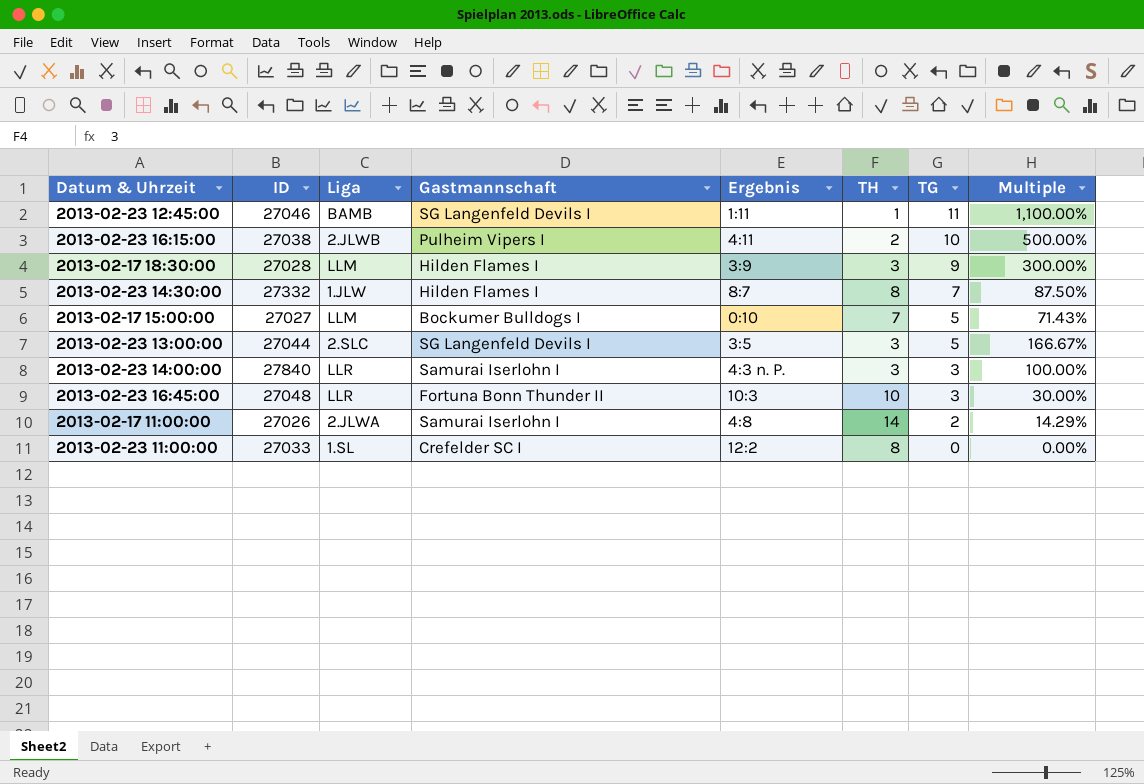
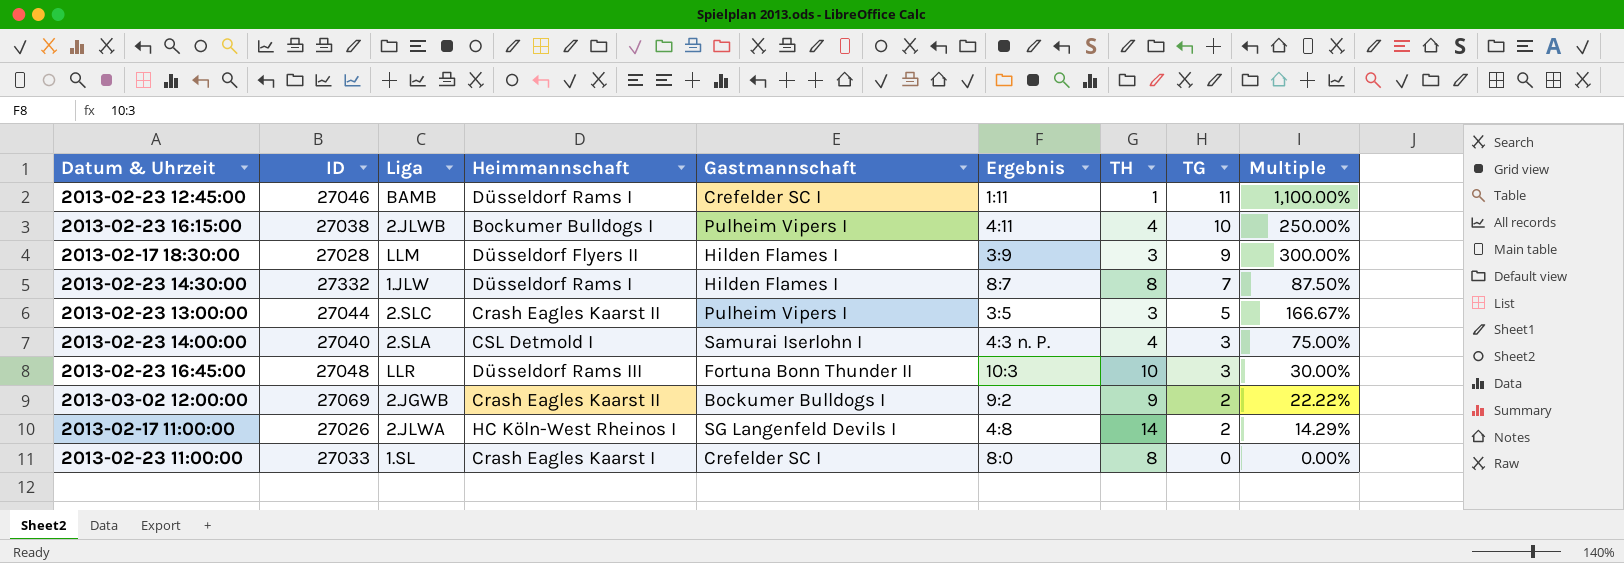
column Heimmannschaft | position: none -> 4
row 2013-02-17 15:00:00: 27027 | LLM | Bockumer Bulldogs I | 0:10 | 7 | 5 | 71.43% -> none
2013-02-23 12:45:00 | Gastmannschaft: SG Langenfeld Devils I -> Crefelder SC I
2013-02-23 16:15:00 | TH: 2 -> 4
2013-02-23 16:15:00 | Multiple: 500.00% -> 250.00%
2013-02-23 13:00:00 | Gastmannschaft: SG Langenfeld Devils I -> Pulheim Vipers I
2013-02-23 14:00:00 | ID: 27840 -> 27040
2013-02-23 14:00:00 | Liga: LLR -> 2.SLA
2013-02-23 14:00:00 | TH: 3 -> 4
2013-02-23 14:00:00 | Multiple: 100.00% -> 75.00%
row 2013-03-02 12:00:00: none -> 27069 | 2.JGWB | Crash Eagles Kaarst II | Bockumer Bulldogs I | 9:2 | 9 | 2 | 22.22%
2013-02-17 11:00:00 | Gastmannschaft: Samurai Iserlohn I -> SG Langenfeld Devils I
2013-02-23 11:00:00 | Ergebnis: 12:2 -> 8:0

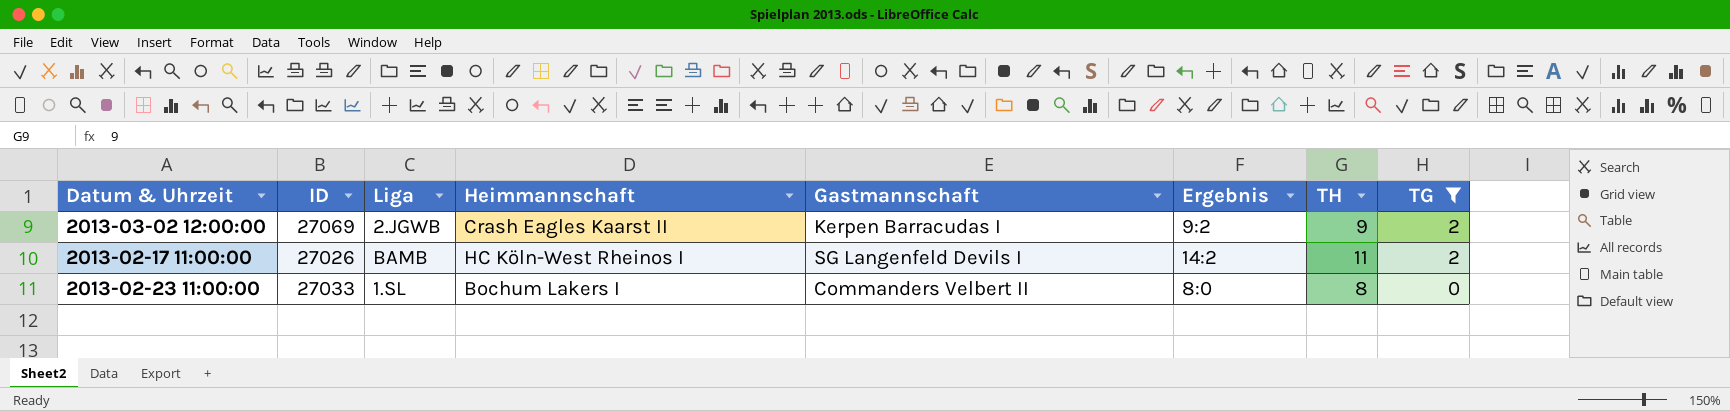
filter: none -> TG <= 2
column Multiple | formula: [TG] / [TH] -> none
2013-03-02 12:00:00 | Gastmannschaft: Bockumer Bulldogs I -> Kerpen Barracudas I
2013-02-17 11:00:00 | Liga: 2.JLWA -> BAMB
2013-02-17 11:00:00 | Ergebnis: 4:8 -> 14:2
2013-02-17 11:00:00 | TH: 14 -> 11
2013-02-23 11:00:00 | Heimmannschaft: Crash Eagles Kaarst I -> Bochum Lakers I
2013-02-23 11:00:00 | Gastmannschaft: Crefelder SC I -> Commanders Velbert II

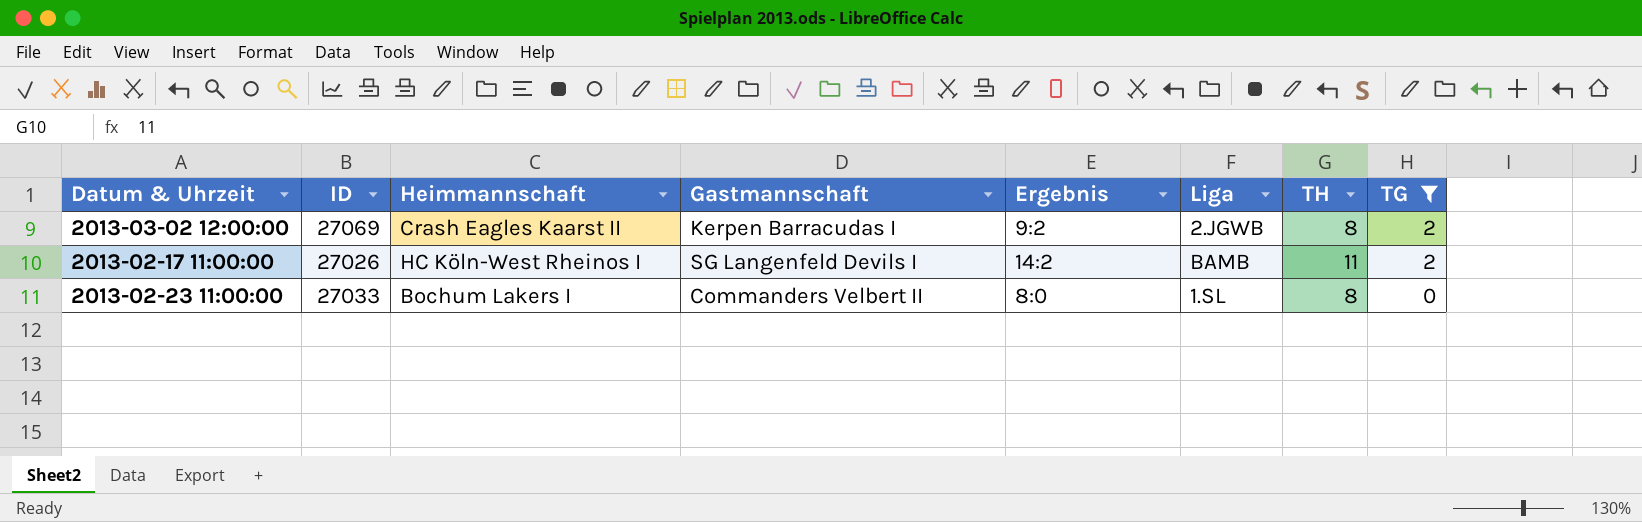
column Liga | position: 3 -> 6
2013-03-02 12:00:00 | TH: 9 -> 8

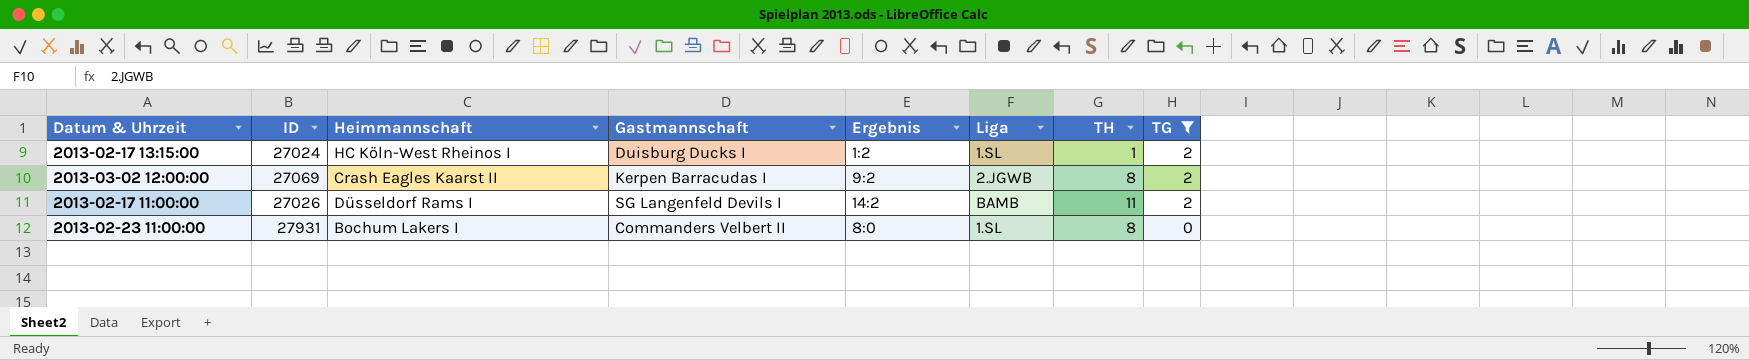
row 2013-02-17 13:15:00: none -> 27024 | HC Köln-West Rheinos I | Duisburg Ducks I | 1:2 | 1.SL | 1 | 2
2013-02-17 11:00:00 | Heimmannschaft: HC Köln-West Rheinos I -> Düsseldorf Rams I
2013-02-23 11:00:00 | ID: 27033 -> 27931

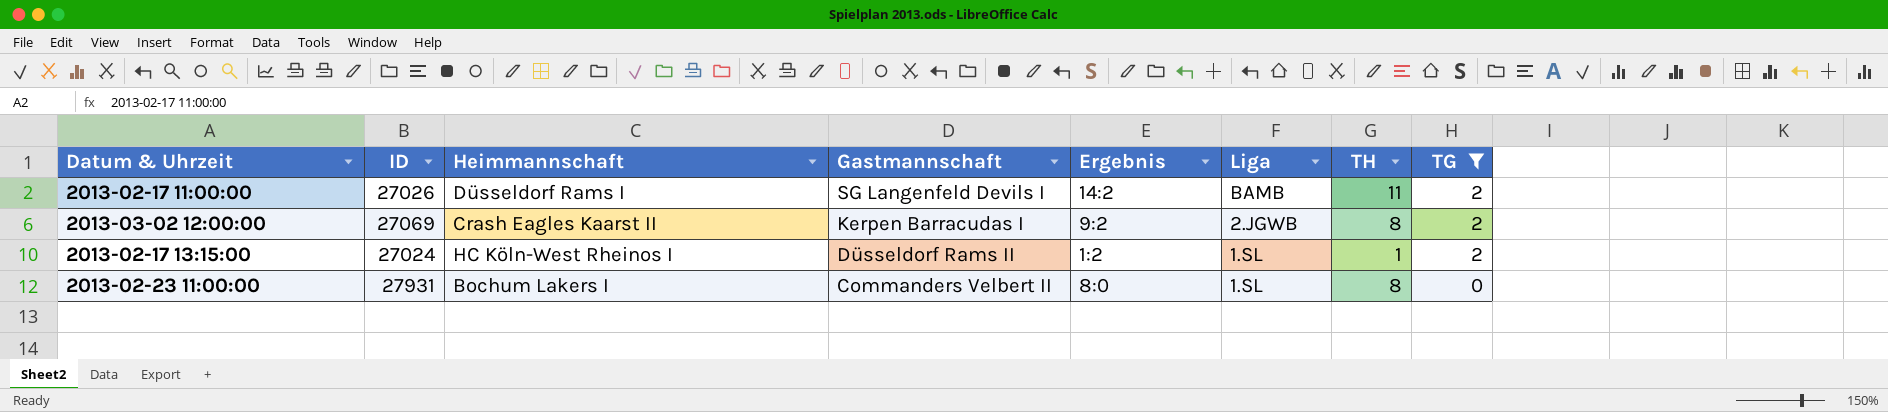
row order: TG descending -> Gastmannschaft descending
2013-02-17 13:15:00 | Gastmannschaft: Duisburg Ducks I -> Düsseldorf Rams II

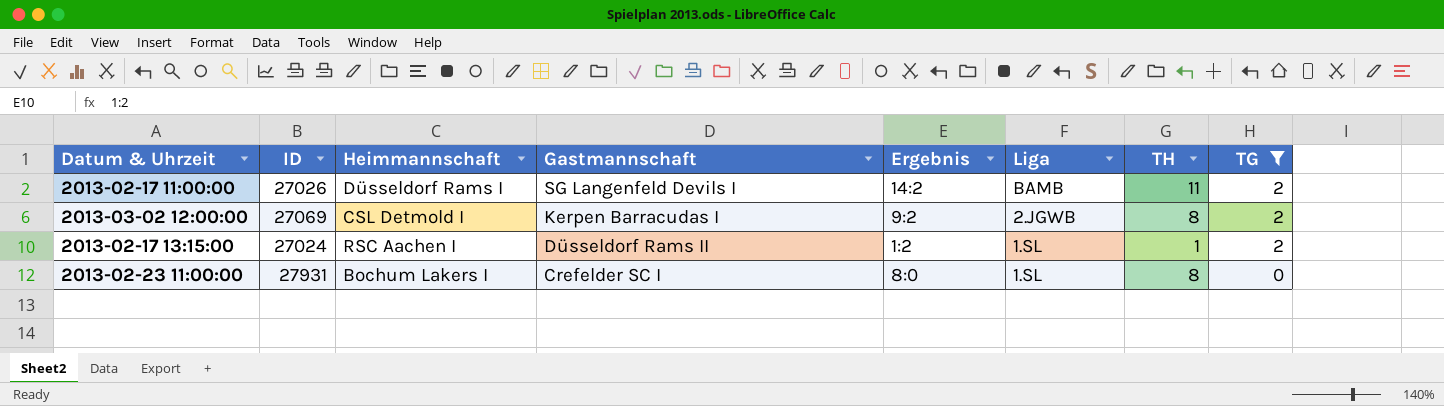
2013-03-02 12:00:00 | Heimmannschaft: Crash Eagles Kaarst II -> CSL Detmold I
2013-02-17 13:15:00 | Heimmannschaft: HC Köln-West Rheinos I -> RSC Aachen I
2013-02-23 11:00:00 | Gastmannschaft: Commanders Velbert II -> Crefelder SC I

